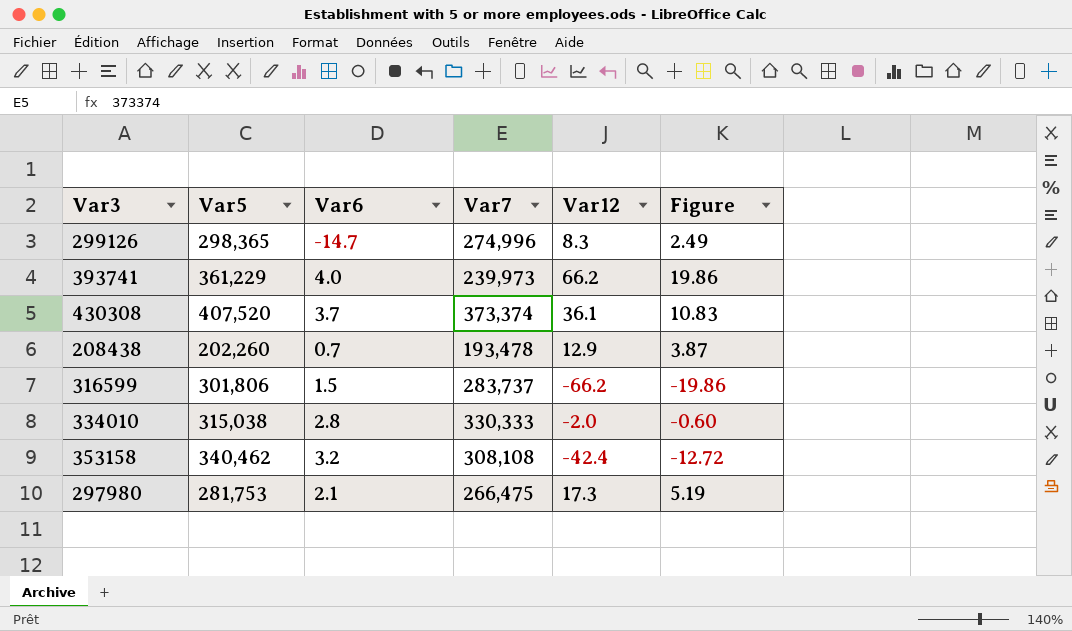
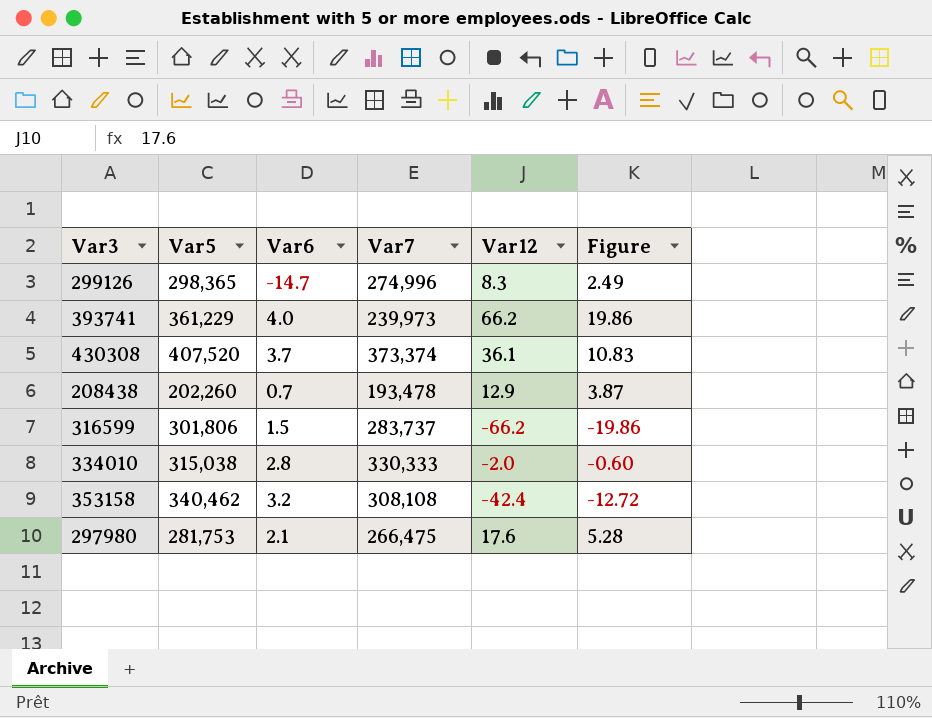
297980 | Var12: 17.3 -> 17.6
297980 | Figure: 5.19 -> 5.28

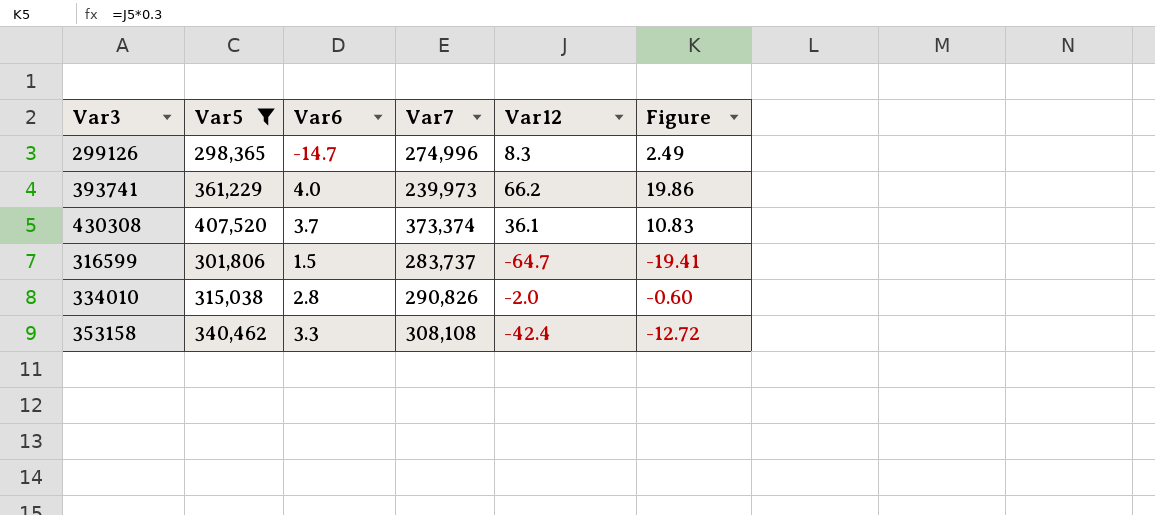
filter: none -> Var5 >= 298,365
316599 | Var12: -66.2 -> -64.7
316599 | Figure: -19.86 -> -19.41
334010 | Var7: 330,333 -> 290,826
353158 | Var6: 3.2 -> 3.3

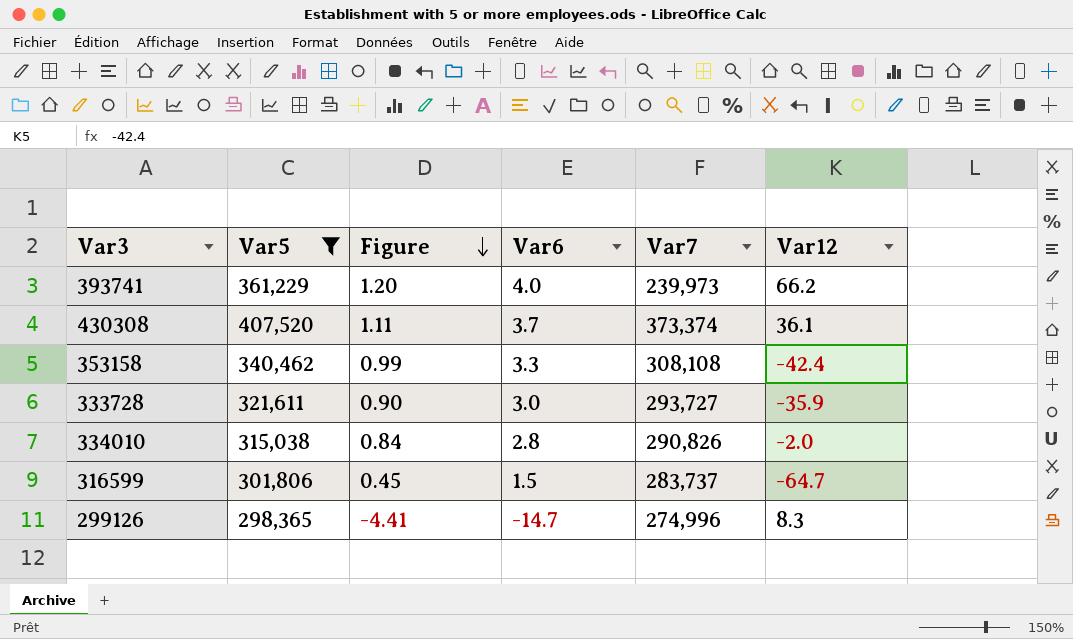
row order: none -> Figure descending
column Figure | formula: [Var12] * 0.3 -> [Var6] * 0.3
column Figure | position: 6 -> 3
row 333728: none -> 321,611 | 0.90 | 3.0 | 293,727 | -35.9

